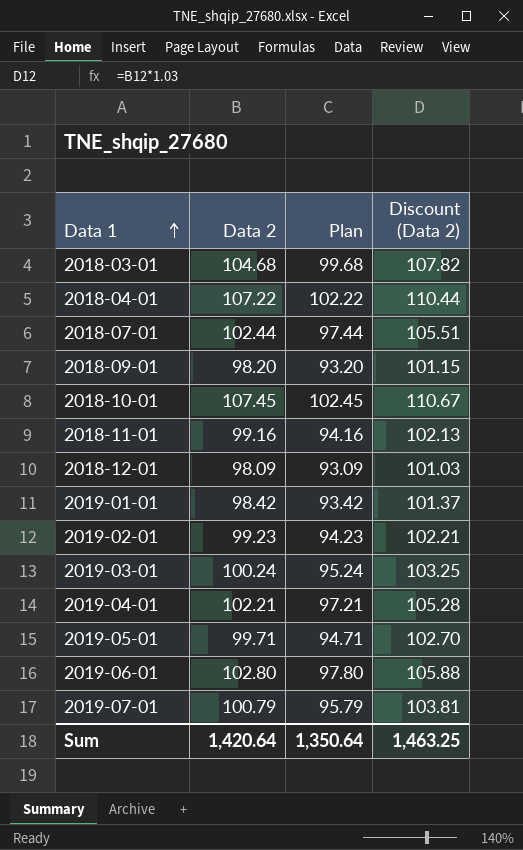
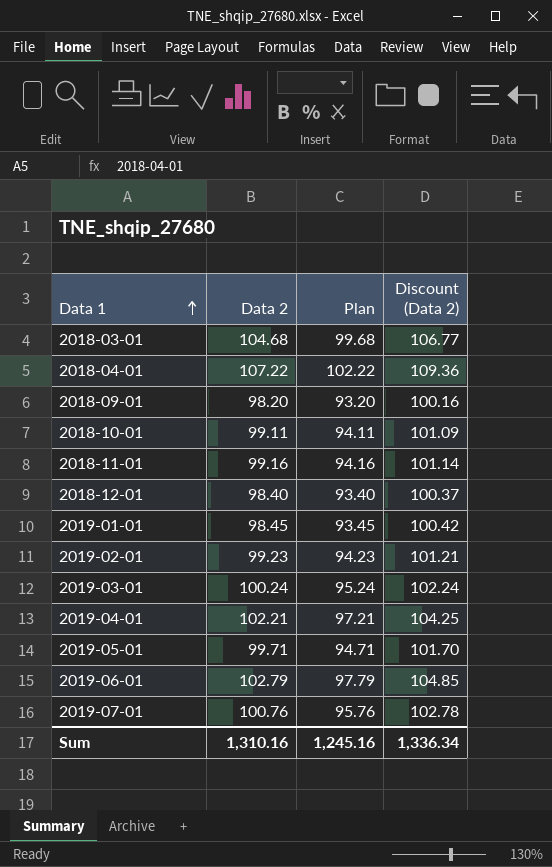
column Discount (Data 2) | formula: [Data 2] * 1.03 -> [Data 2] * 1.02
row 2018-07-01: 102.44 | 97.44 | 105.51 -> none
2018-10-01 | Data 2: 107.45 -> 99.11
2018-10-01 | Plan: 102.45 -> 94.11
2018-12-01 | Data 2: 98.09 -> 98.40
2018-12-01 | Plan: 93.09 -> 93.40
2019-01-01 | Data 2: 98.42 -> 98.45
2019-01-01 | Plan: 93.42 -> 93.45
2019-06-01 | Data 2: 102.80 -> 102.79
2019-06-01 | Plan: 97.80 -> 97.79
2019-07-01 | Data 2: 100.79 -> 100.76
2019-07-01 | Plan: 95.79 -> 95.76
Sum | Data 2: 1,420.64 -> 1,310.16
Sum | Plan: 1,350.64 -> 1,245.16
Sum | Discount (Data 2): 1,463.25 -> 1,336.34

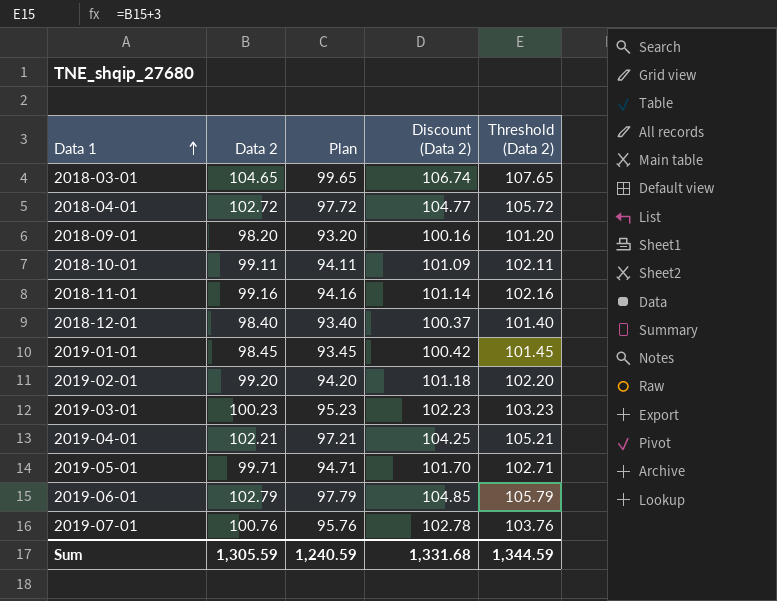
column Threshold (Data 2) | formula: none -> [Data 2] + 3
2018-03-01 | Data 2: 104.68 -> 104.65
2018-03-01 | Plan: 99.68 -> 99.65
2018-03-01 | Discount (Data 2): 106.77 -> 106.74
2018-04-01 | Data 2: 107.22 -> 102.72
2018-04-01 | Plan: 102.22 -> 97.72
2018-04-01 | Discount (Data 2): 109.36 -> 104.77
2019-02-01 | Data 2: 99.23 -> 99.20
2019-02-01 | Plan: 94.23 -> 94.20
2019-02-01 | Discount (Data 2): 101.21 -> 101.18
2019-03-01 | Data 2: 100.24 -> 100.23
2019-03-01 | Plan: 95.24 -> 95.23
2019-03-01 | Discount (Data 2): 102.24 -> 102.23
Sum | Data 2: 1,310.16 -> 1,305.59
Sum | Plan: 1,245.16 -> 1,240.59
Sum | Discount (Data 2): 1,336.34 -> 1,331.68

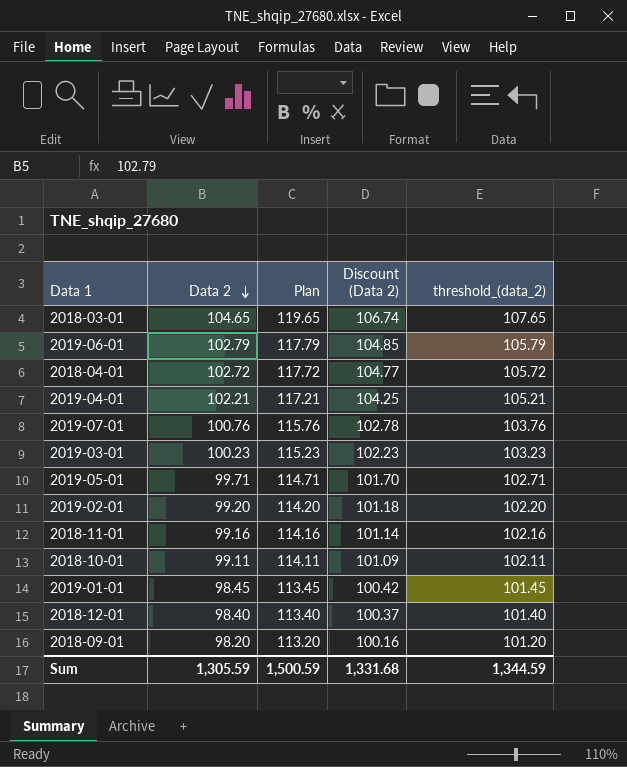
row order: Data 1 ascending -> Data 2 descending
column Plan | formula: [Data 2] - 5 -> [Data 2] + 15
column name: Threshold (Data 2) -> threshold_(data_2)
Sum | Plan: 1,240.59 -> 1,500.59

